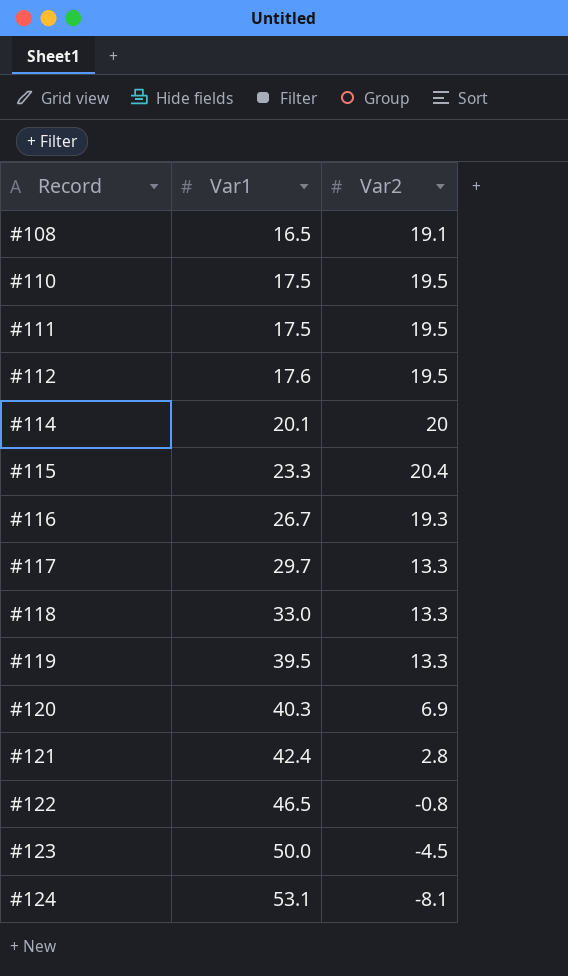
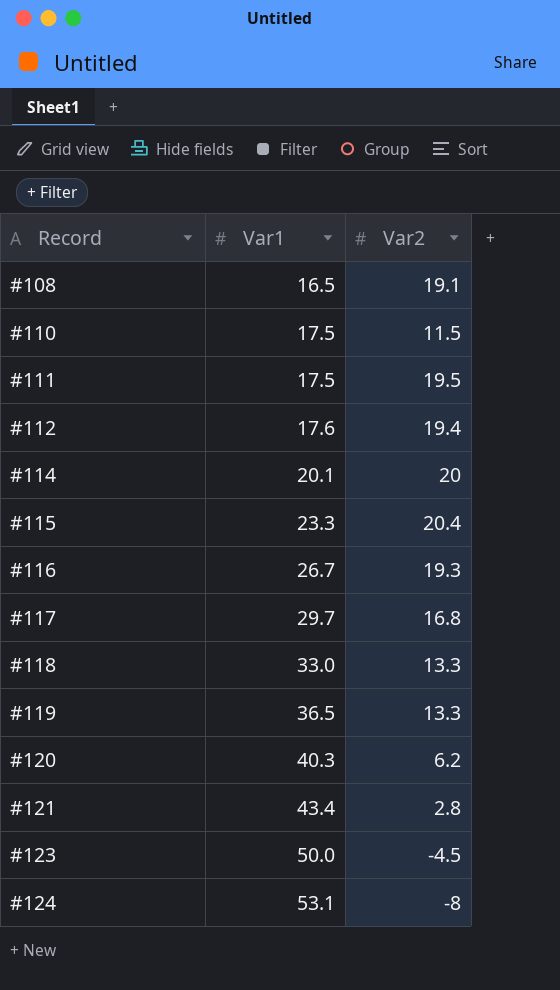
row #122: 46.5 | -0.8 -> none
#110 | Var2: 19.5 -> 11.5
#112 | Var2: 19.5 -> 19.4
#117 | Var2: 13.3 -> 16.8
#119 | Var1: 39.5 -> 36.5
#120 | Var2: 6.9 -> 6.2
#121 | Var1: 42.4 -> 43.4
#124 | Var2: -8.1 -> -8

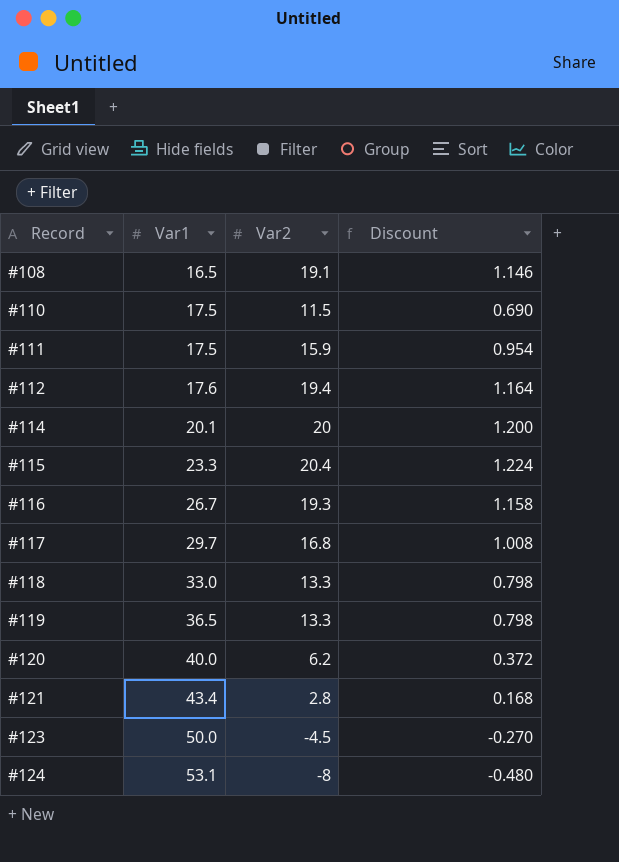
column Discount | formula: none -> [Var2] * 0.06
#111 | Var2: 19.5 -> 15.9
#120 | Var1: 40.3 -> 40.0

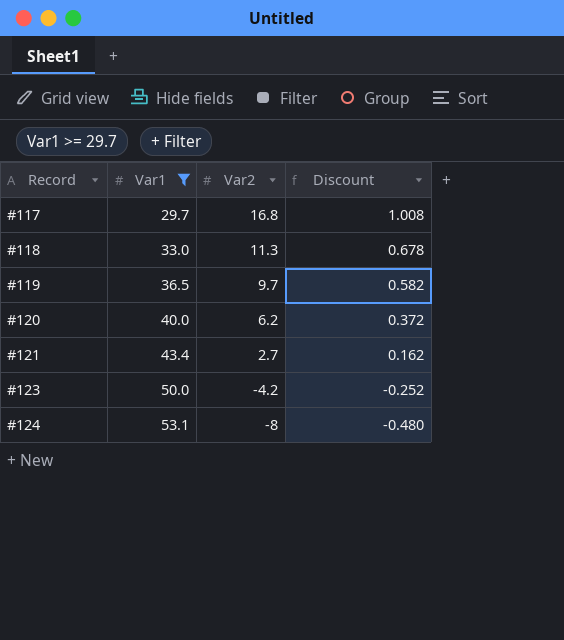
filter: none -> Var1 >= 29.7
#118 | Var2: 13.3 -> 11.3
#118 | Discount: 0.798 -> 0.678
#119 | Var2: 13.3 -> 9.7
#119 | Discount: 0.798 -> 0.582
#121 | Var2: 2.8 -> 2.7
#121 | Discount: 0.168 -> 0.162
#123 | Var2: -4.5 -> -4.2
#123 | Discount: -0.270 -> -0.252

